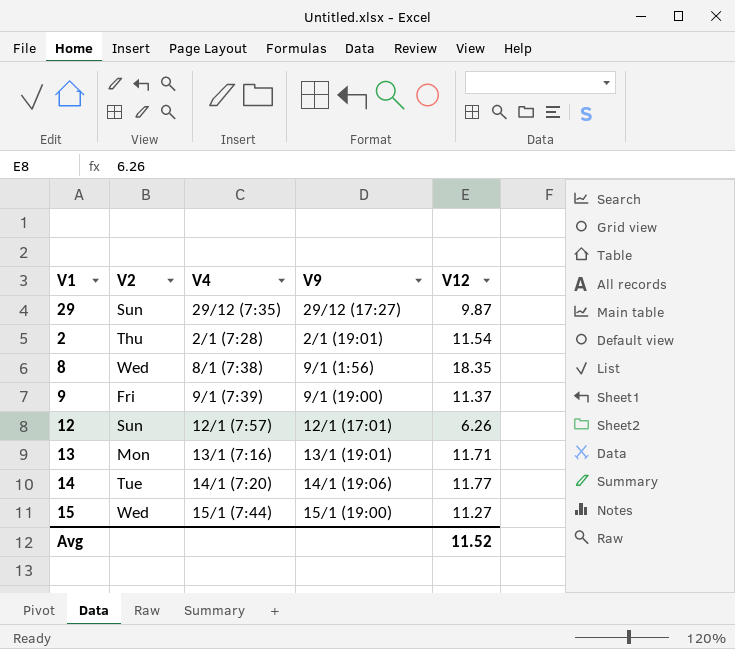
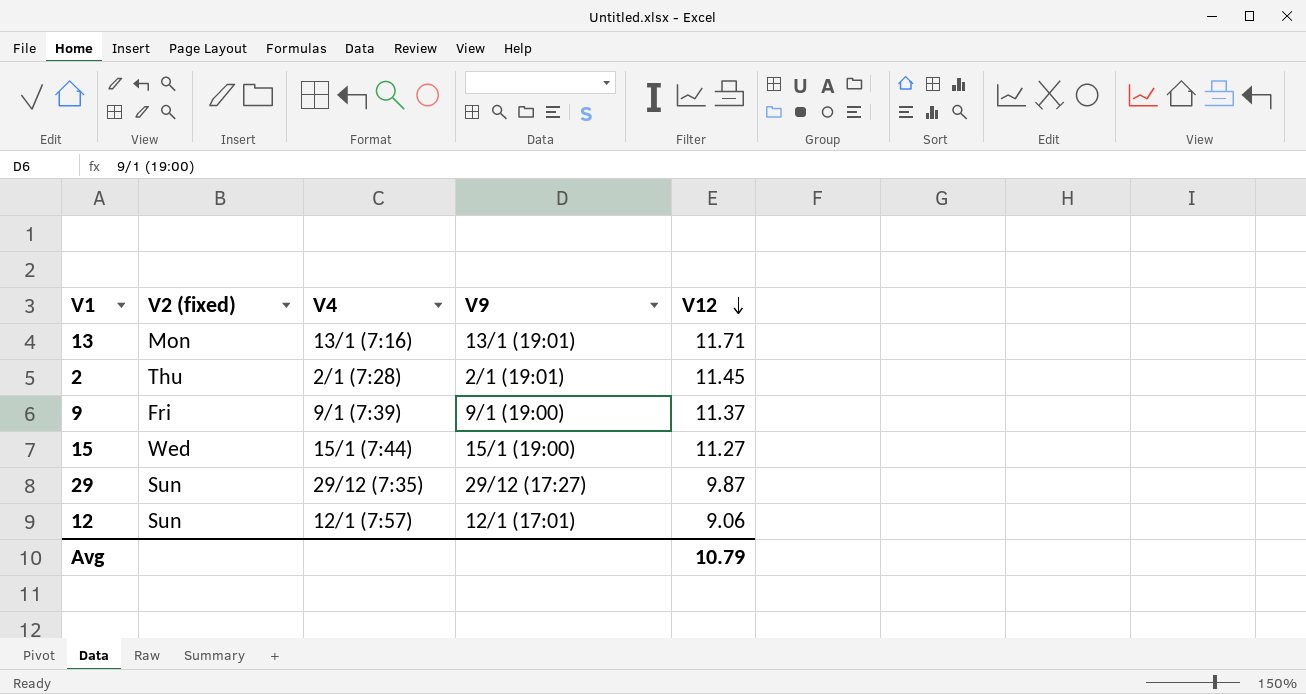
row order: none -> V12 descending
column name: V2 -> V2 (fixed)
row 8: Wed | 8/1 (7:38) | 9/1 (1:56) | 18.35 -> none
row 14: Tue | 14/1 (7:20) | 14/1 (19:06) | 11.77 -> none
2 | V12: 11.54 -> 11.45
12 | V12: 6.26 -> 9.06
Avg | V12: 11.52 -> 10.79

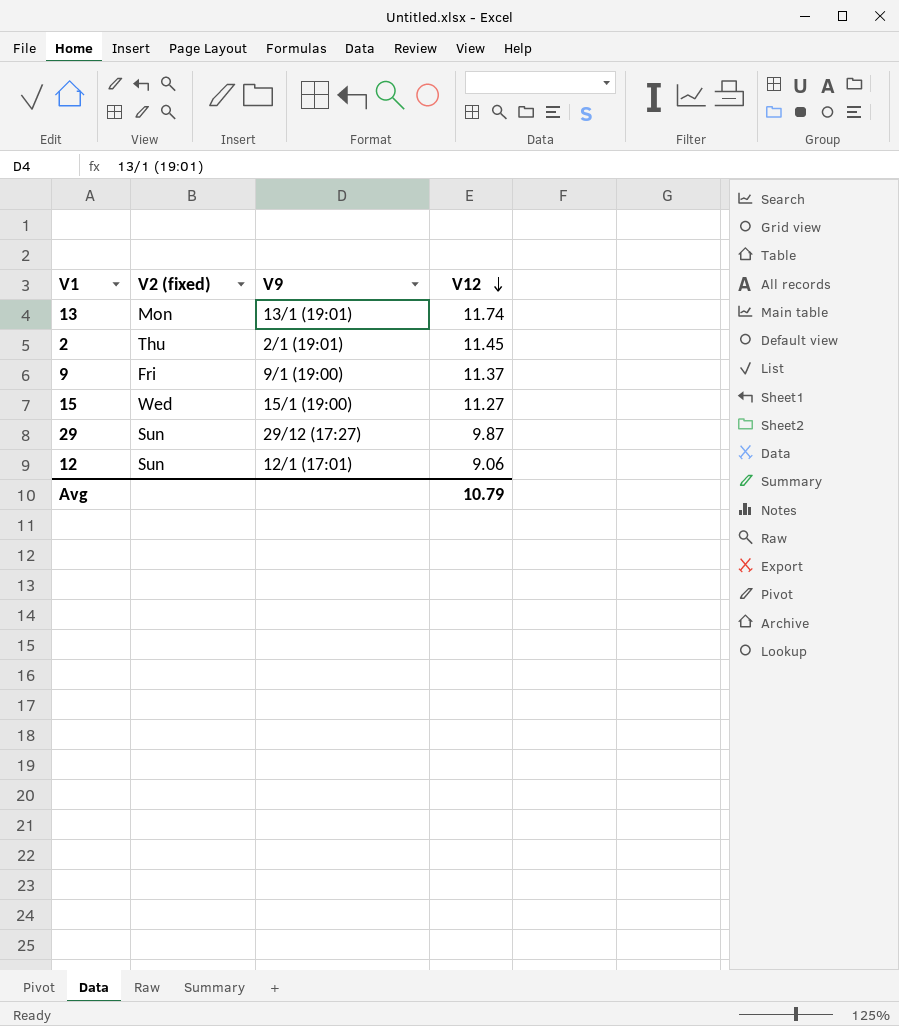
column V4 | position: 3 -> none
13 | V12: 11.71 -> 11.74

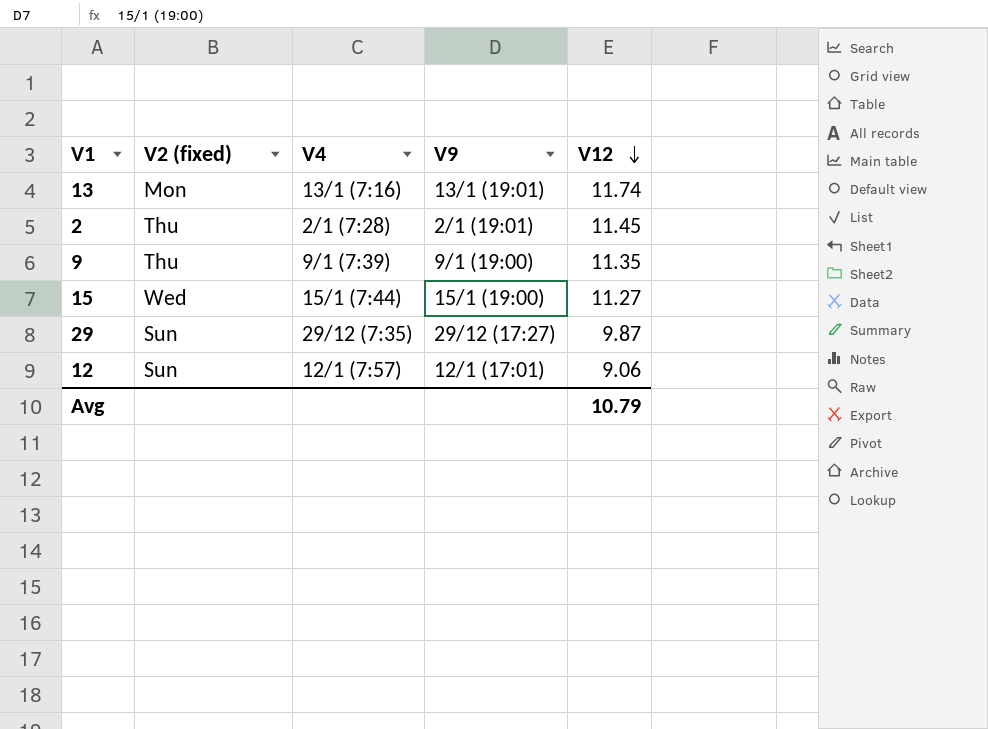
column V4 | position: none -> 3
9 | V2 (fixed): Fri -> Thu
9 | V12: 11.37 -> 11.35

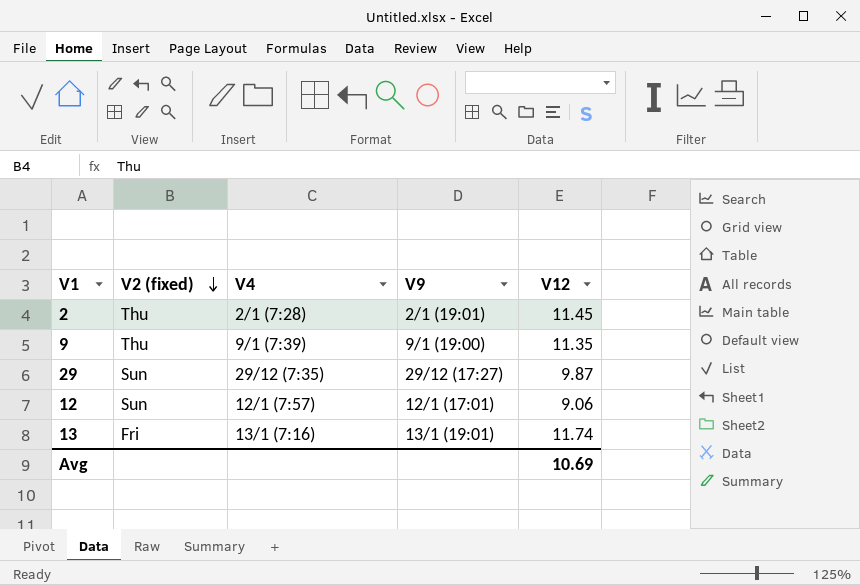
row order: V12 descending -> V2 (fixed) descending
row 15: Wed | 15/1 (7:44) | 15/1 (19:00) | 11.27 -> none
13 | V2 (fixed): Mon -> Fri
Avg | V12: 10.79 -> 10.69

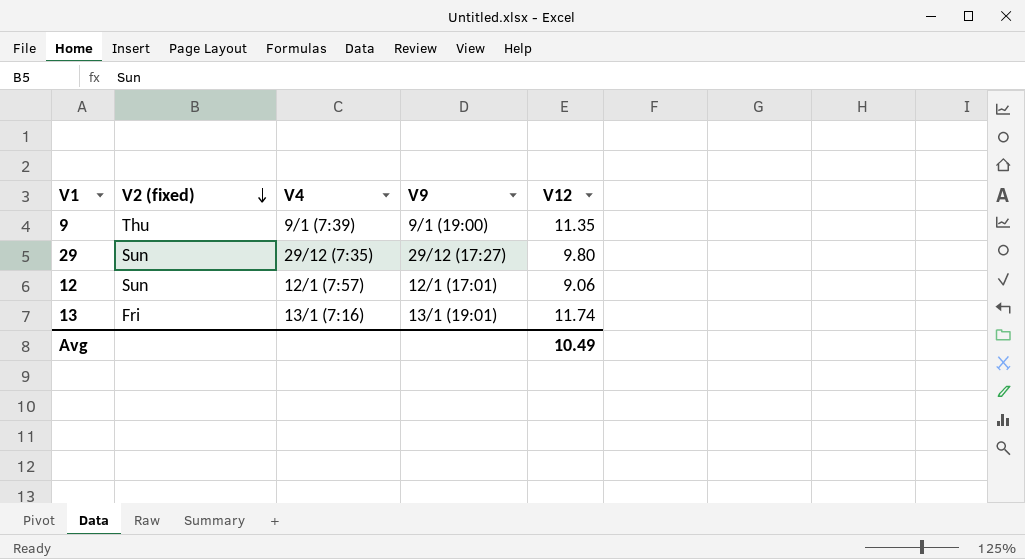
row 2: Thu | 2/1 (7:28) | 2/1 (19:01) | 11.45 -> none
29 | V12: 9.87 -> 9.80
Avg | V12: 10.69 -> 10.49

